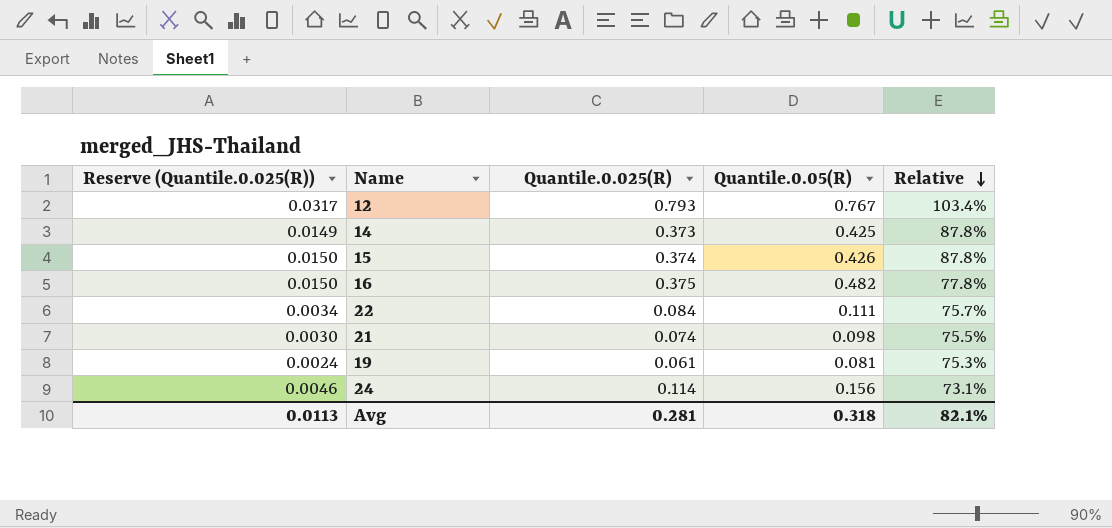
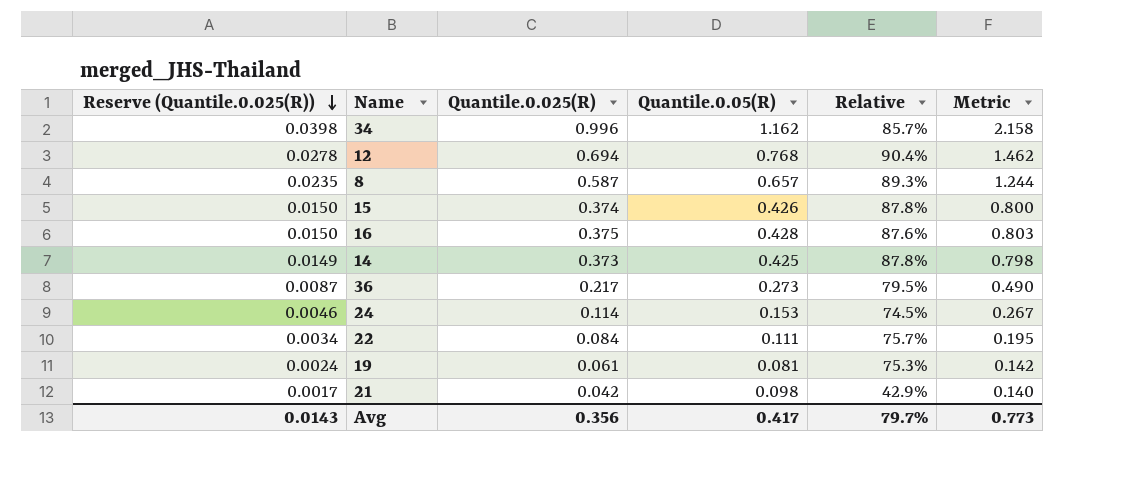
row order: Relative descending -> Reserve (Quantile.0.025(R)) descending
column Metric | formula: none -> [Quantile.0.025(R)] + [Quantile.0.05(R)]
row 34: none -> 0.0398 | 0.996 | 1.162 | 85.7% | 2.158
12 | Reserve (Quantile.0.025(R)): 0.0317 -> 0.0278
12 | Quantile.0.025(R): 0.793 -> 0.694
12 | Quantile.0.05(R): 0.767 -> 0.768
12 | Relative: 103.4% -> 90.4%
row 8: none -> 0.0235 | 0.587 | 0.657 | 89.3% | 1.244
16 | Quantile.0.05(R): 0.482 -> 0.428
16 | Relative: 77.8% -> 87.6%
row 36: none -> 0.0087 | 0.217 | 0.273 | 79.5% | 0.490
24 | Quantile.0.05(R): 0.156 -> 0.153
24 | Relative: 73.1% -> 74.5%
21 | Reserve (Quantile.0.025(R)): 0.0030 -> 0.0017
21 | Quantile.0.025(R): 0.074 -> 0.042
21 | Relative: 75.5% -> 42.9%
Avg | Reserve (Quantile.0.025(R)): 0.0113 -> 0.0143
Avg | Quantile.0.025(R): 0.281 -> 0.356
Avg | Quantile.0.05(R): 0.318 -> 0.417
Avg | Relative: 82.1% -> 79.7%

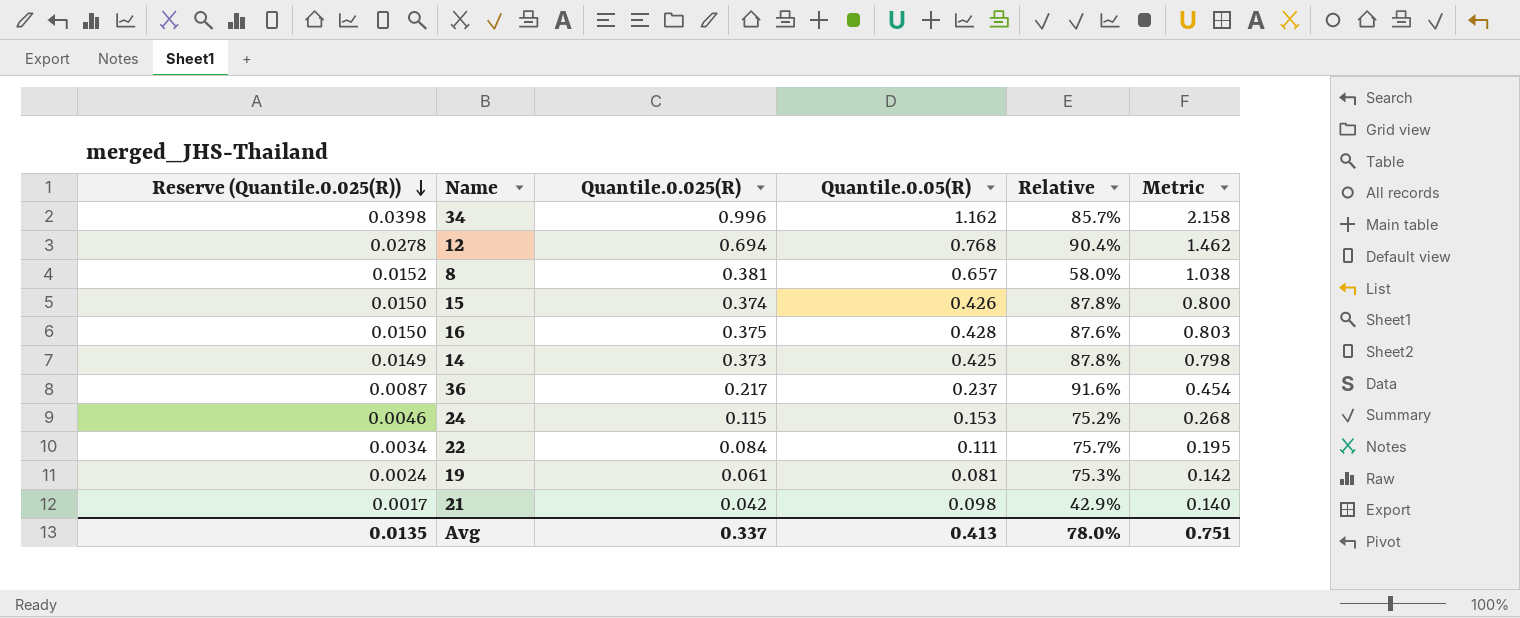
8 | Reserve (Quantile.0.025(R)): 0.0235 -> 0.0152
8 | Quantile.0.025(R): 0.587 -> 0.381
8 | Relative: 89.3% -> 58.0%
8 | Metric: 1.244 -> 1.038
36 | Quantile.0.05(R): 0.273 -> 0.237
36 | Relative: 79.5% -> 91.6%
36 | Metric: 0.490 -> 0.454
24 | Quantile.0.025(R): 0.114 -> 0.115
24 | Relative: 74.5% -> 75.2%
24 | Metric: 0.267 -> 0.268
Avg | Reserve (Quantile.0.025(R)): 0.0143 -> 0.0135
Avg | Quantile.0.025(R): 0.356 -> 0.337
Avg | Quantile.0.05(R): 0.417 -> 0.413
Avg | Relative: 79.7% -> 78.0%
Avg | Metric: 0.773 -> 0.751

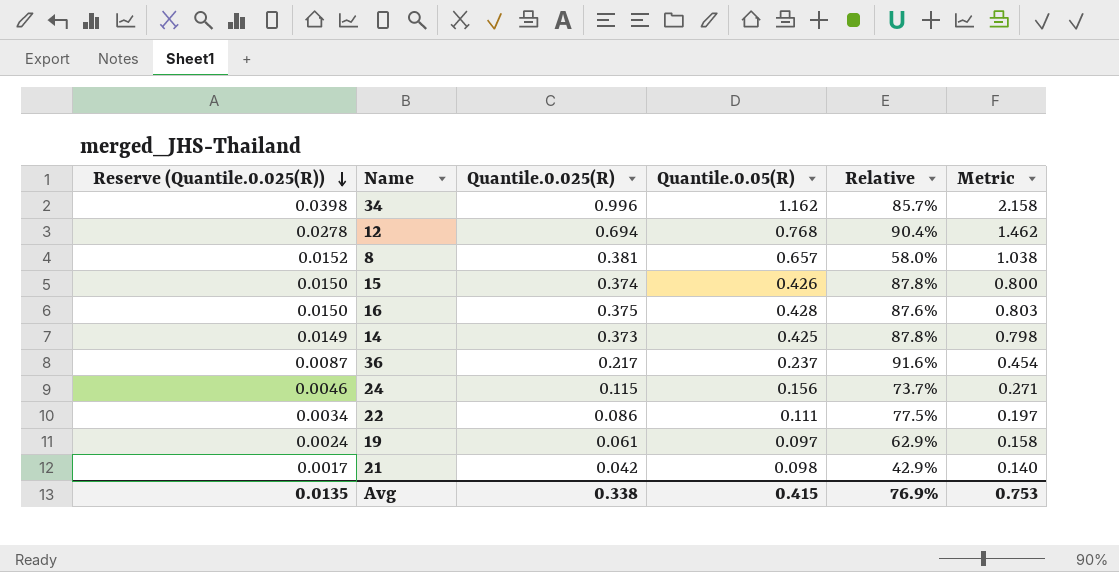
24 | Quantile.0.05(R): 0.153 -> 0.156
24 | Relative: 75.2% -> 73.7%
24 | Metric: 0.268 -> 0.271
22 | Quantile.0.025(R): 0.084 -> 0.086
22 | Relative: 75.7% -> 77.5%
22 | Metric: 0.195 -> 0.197
19 | Quantile.0.05(R): 0.081 -> 0.097
19 | Relative: 75.3% -> 62.9%
19 | Metric: 0.142 -> 0.158
Avg | Quantile.0.025(R): 0.337 -> 0.338
Avg | Quantile.0.05(R): 0.413 -> 0.415
Avg | Relative: 78.0% -> 76.9%
Avg | Metric: 0.751 -> 0.753

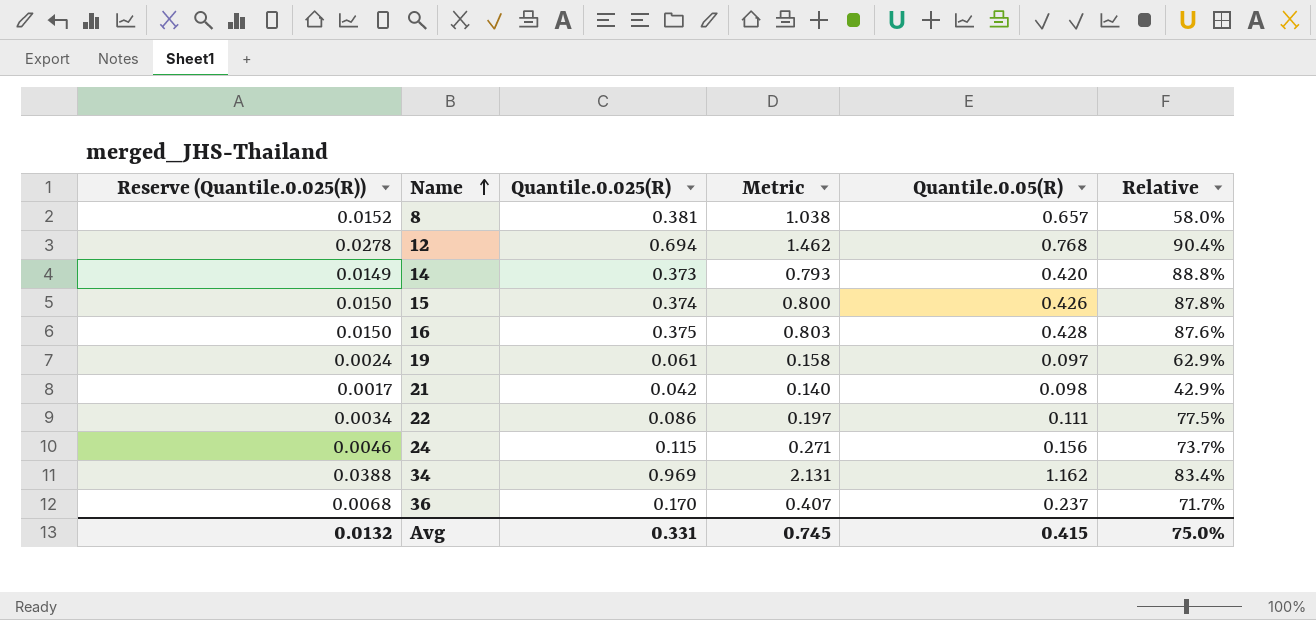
row order: Reserve (Quantile.0.025(R)) descending -> Name ascending
column Metric | position: 6 -> 4
14 | Metric: 0.798 -> 0.793
14 | Quantile.0.05(R): 0.425 -> 0.420
14 | Relative: 87.8% -> 88.8%
34 | Reserve (Quantile.0.025(R)): 0.0398 -> 0.0388
34 | Quantile.0.025(R): 0.996 -> 0.969
34 | Metric: 2.158 -> 2.131
34 | Relative: 85.7% -> 83.4%
36 | Reserve (Quantile.0.025(R)): 0.0087 -> 0.0068
36 | Quantile.0.025(R): 0.217 -> 0.170
36 | Metric: 0.454 -> 0.407
36 | Relative: 91.6% -> 71.7%
Avg | Reserve (Quantile.0.025(R)): 0.0135 -> 0.0132
Avg | Quantile.0.025(R): 0.338 -> 0.331
Avg | Metric: 0.753 -> 0.745
Avg | Relative: 76.9% -> 75.0%

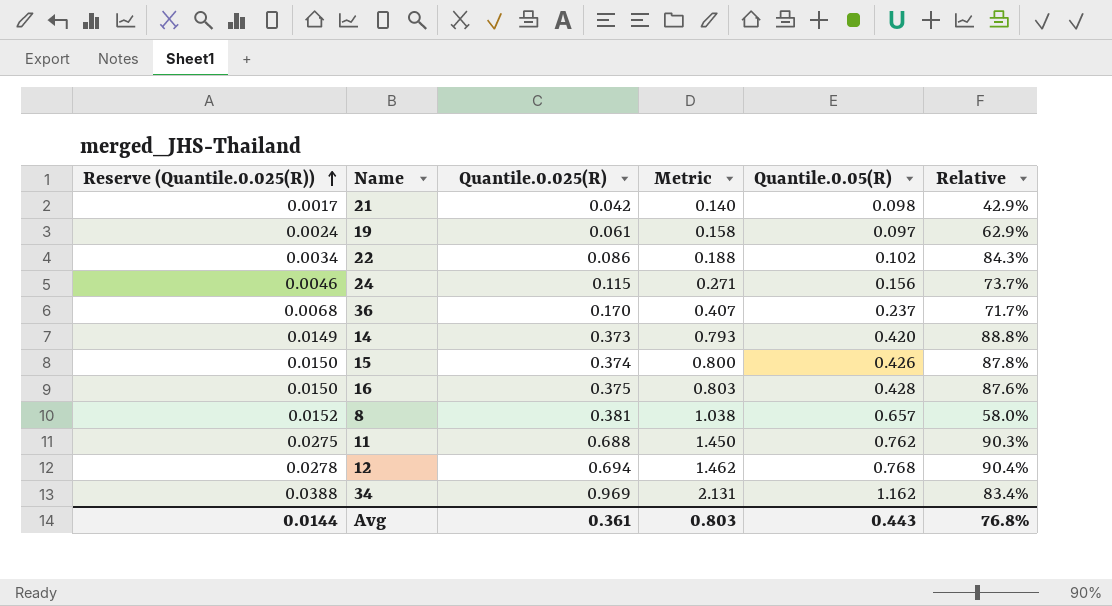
row order: Name ascending -> Reserve (Quantile.0.025(R)) ascending
22 | Metric: 0.197 -> 0.188
22 | Quantile.0.05(R): 0.111 -> 0.102
22 | Relative: 77.5% -> 84.3%
row 11: none -> 0.0275 | 0.688 | 1.450 | 0.762 | 90.3%
Avg | Reserve (Quantile.0.025(R)): 0.0132 -> 0.0144
Avg | Quantile.0.025(R): 0.331 -> 0.361
Avg | Metric: 0.745 -> 0.803
Avg | Quantile.0.05(R): 0.415 -> 0.443
Avg | Relative: 75.0% -> 76.8%

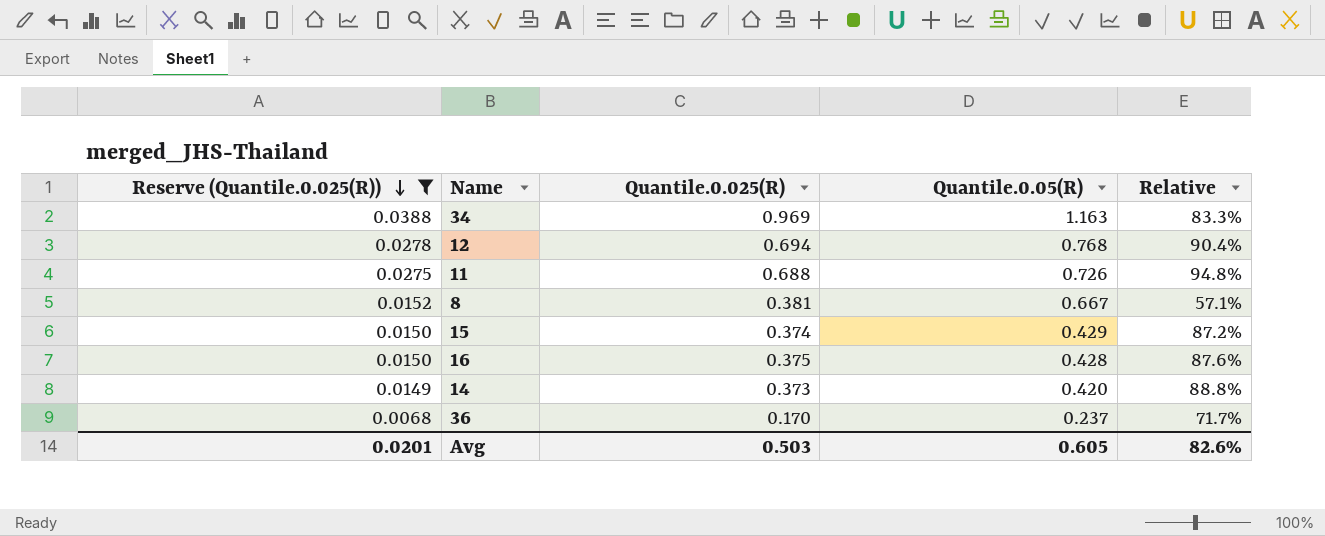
filter: none -> Reserve (Quantile.0.025(R)) >= 0.0068
row order: Reserve (Quantile.0.025(R)) ascending -> Reserve (Quantile.0.025(R)) descending
column Metric | formula: [Quantile.0.025(R)] + [Quantile.0.05(R)] -> none
34 | Quantile.0.05(R): 1.162 -> 1.163
34 | Relative: 83.4% -> 83.3%
11 | Quantile.0.05(R): 0.762 -> 0.726
11 | Relative: 90.3% -> 94.8%
8 | Quantile.0.05(R): 0.657 -> 0.667
8 | Relative: 58.0% -> 57.1%
15 | Quantile.0.05(R): 0.426 -> 0.429
15 | Relative: 87.8% -> 87.2%
Avg | Reserve (Quantile.0.025(R)): 0.0144 -> 0.0201
Avg | Quantile.0.025(R): 0.361 -> 0.503
Avg | Quantile.0.05(R): 0.443 -> 0.605
Avg | Relative: 76.8% -> 82.6%

